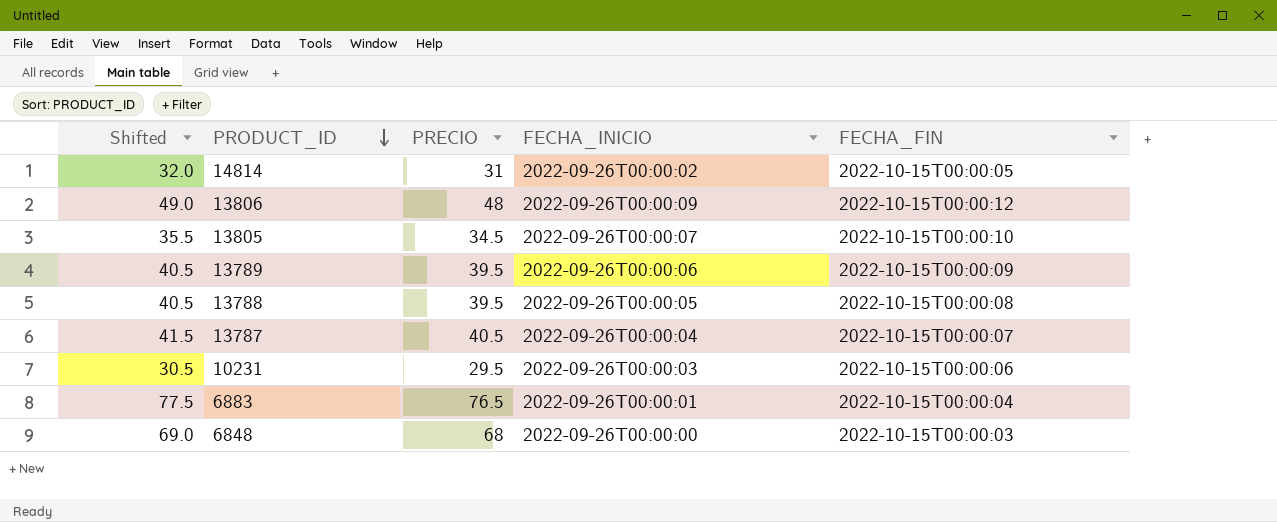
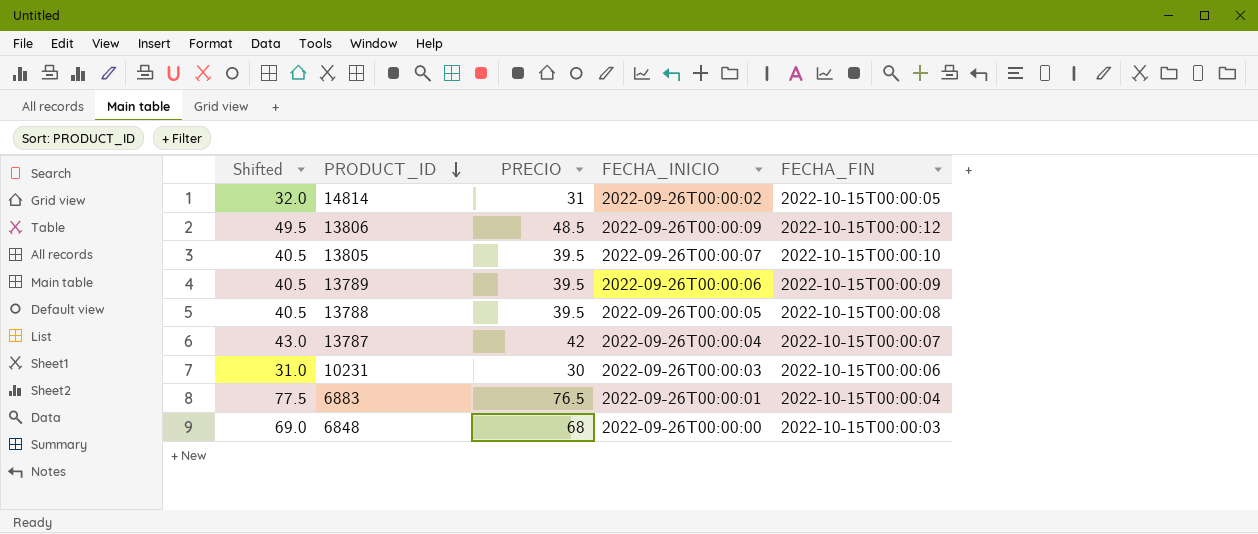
13806 | Shifted: 49.0 -> 49.5
13806 | PRECIO: 48 -> 48.5
13805 | Shifted: 35.5 -> 40.5
13805 | PRECIO: 34.5 -> 39.5
13787 | Shifted: 41.5 -> 43.0
13787 | PRECIO: 40.5 -> 42
10231 | Shifted: 30.5 -> 31.0
10231 | PRECIO: 29.5 -> 30

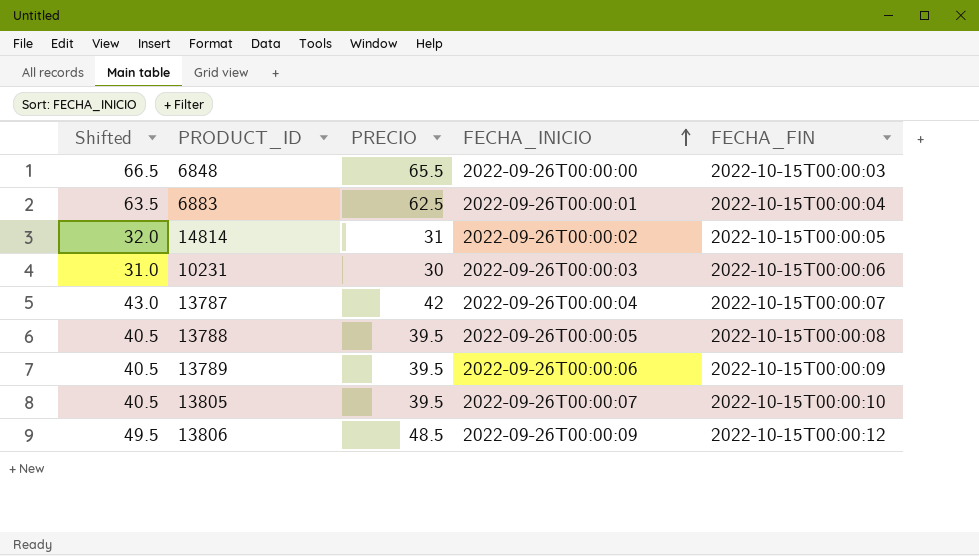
row order: PRODUCT_ID descending -> FECHA_INICIO ascending
6848 | Shifted: 69.0 -> 66.5
6848 | PRECIO: 68 -> 65.5
6883 | Shifted: 77.5 -> 63.5
6883 | PRECIO: 76.5 -> 62.5

